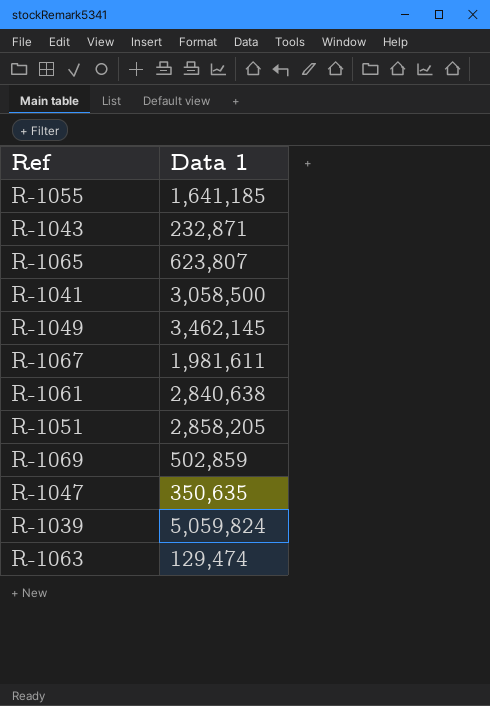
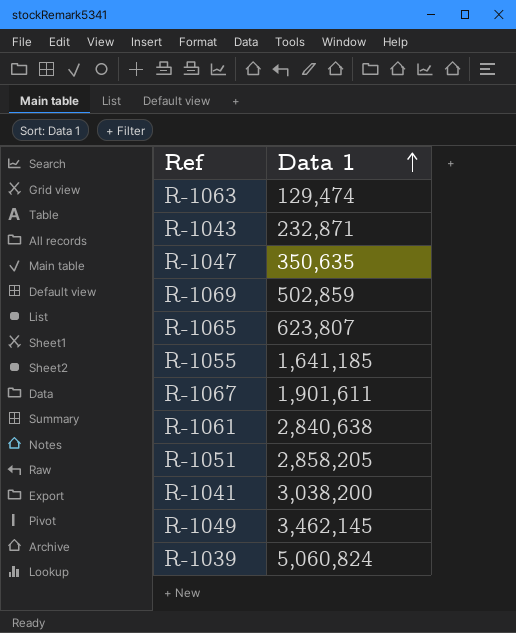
row order: none -> Data 1 ascending
R-1067 | Data 1: 1,981,611 -> 1,901,611
R-1041 | Data 1: 3,058,500 -> 3,038,200
R-1039 | Data 1: 5,059,824 -> 5,060,824

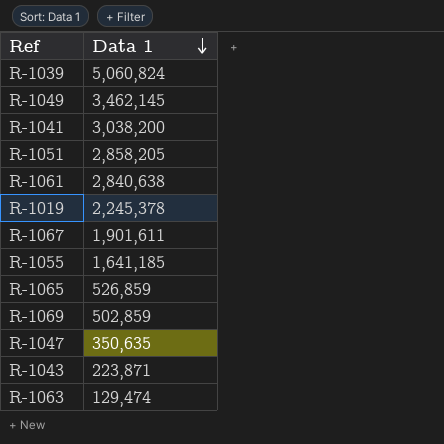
row order: Data 1 ascending -> Data 1 descending
row R-1019: none -> 2,245,378
R-1065 | Data 1: 623,807 -> 526,859
R-1043 | Data 1: 232,871 -> 223,871

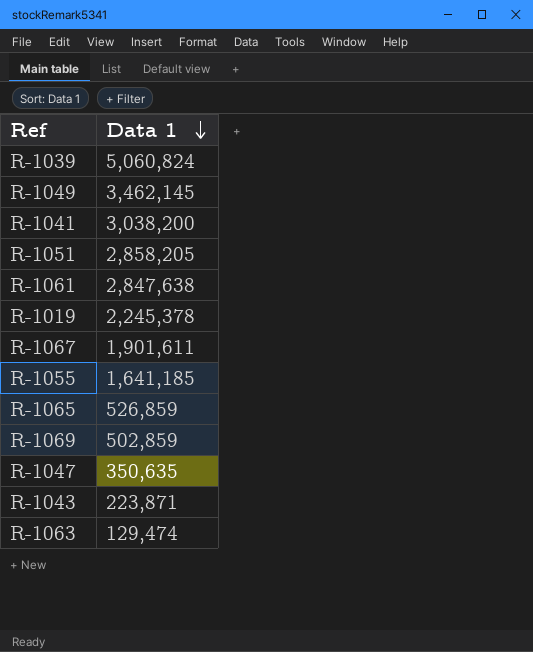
R-1061 | Data 1: 2,840,638 -> 2,847,638

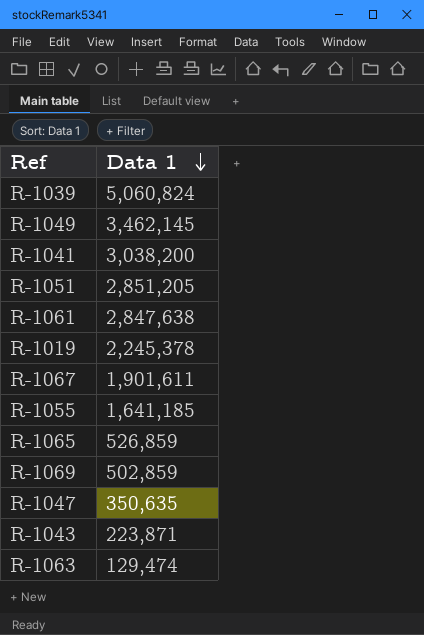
R-1051 | Data 1: 2,858,205 -> 2,851,205

